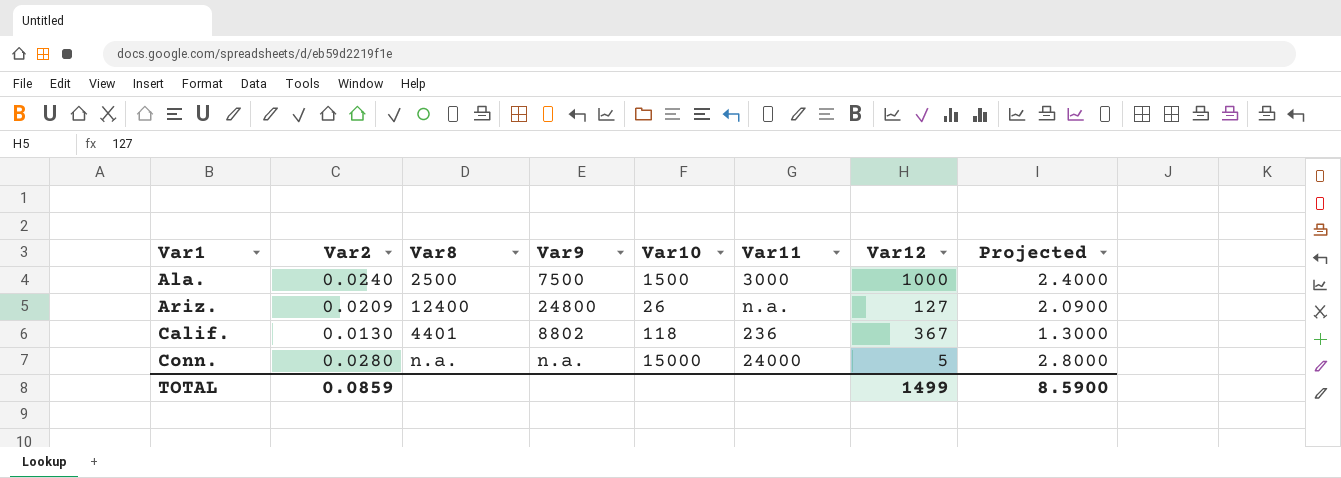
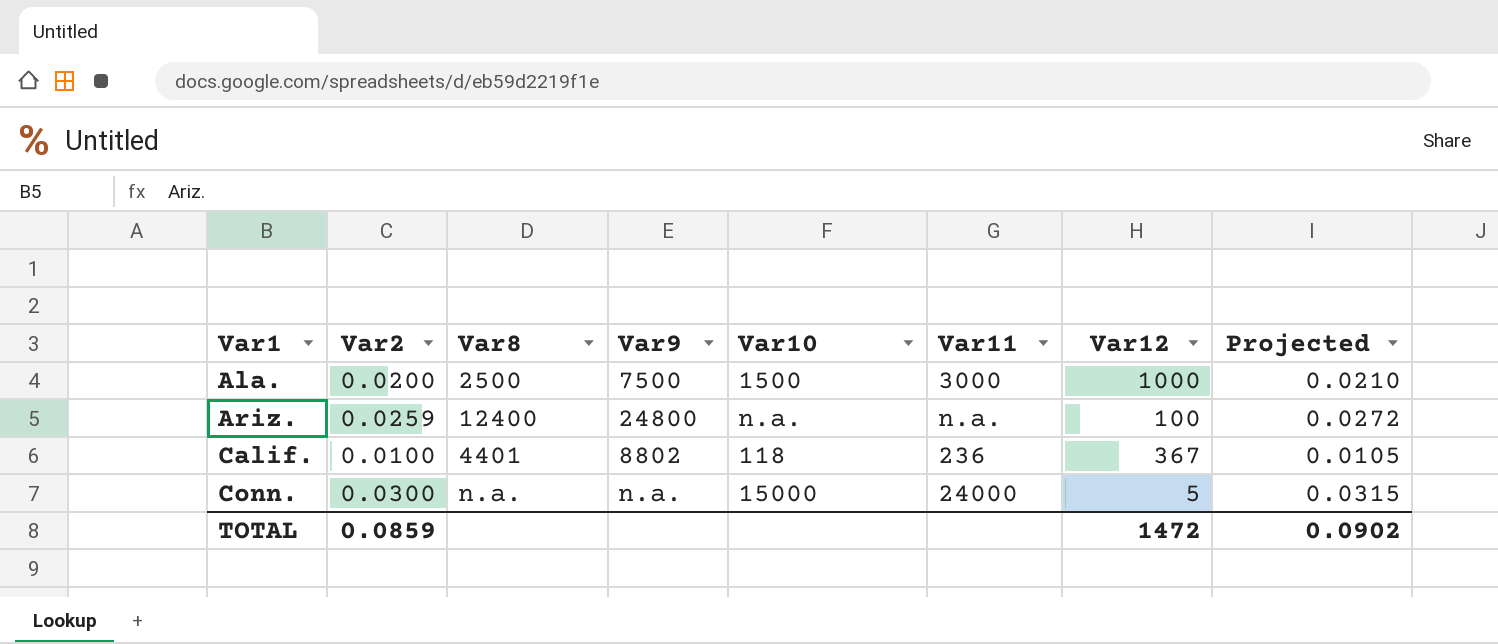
column Projected | formula: [Var2] * 100 -> [Var2] * 1.05
Ala. | Var2: 0.0240 -> 0.0200
Ariz. | Var2: 0.0209 -> 0.0259
Ariz. | Var10: 26 -> n.a.
Ariz. | Var12: 127 -> 100
Calif. | Var2: 0.0130 -> 0.0100
Conn. | Var2: 0.0280 -> 0.0300
TOTAL | Var12: 1499 -> 1472
TOTAL | Projected: 8.5900 -> 0.0902

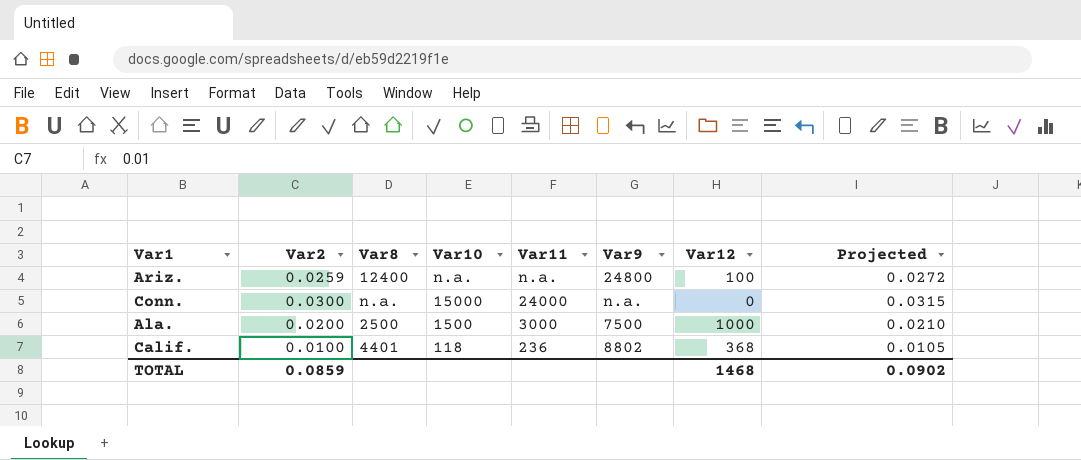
row order: Var1 ascending -> Var10 descending
column Var9 | position: 4 -> 6
Conn. | Var12: 5 -> 0
Calif. | Var12: 367 -> 368
TOTAL | Var12: 1472 -> 1468

